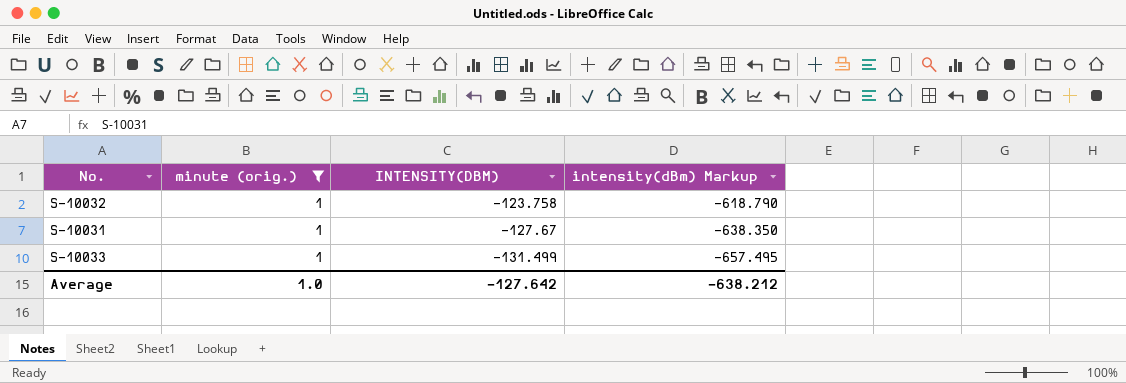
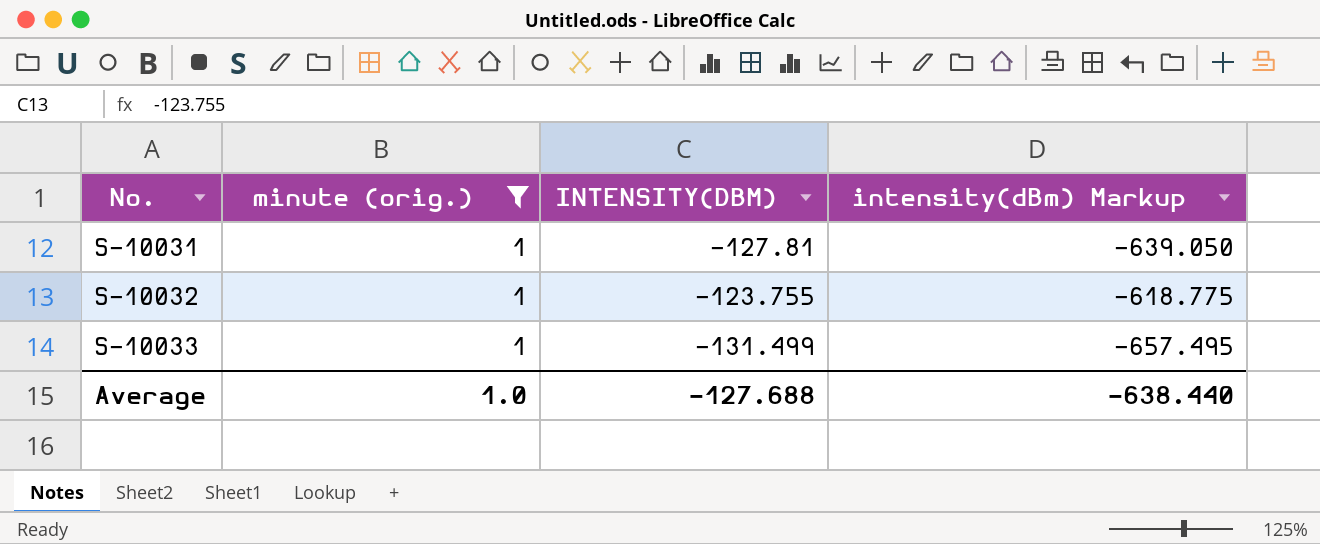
row order: INTENSITY(DBM) descending -> No. ascending
S-10031 | INTENSITY(DBM): -127.67 -> -127.81
S-10031 | intensity(dBm) Markup: -638.350 -> -639.050
S-10032 | INTENSITY(DBM): -123.758 -> -123.755
S-10032 | intensity(dBm) Markup: -618.790 -> -618.775
Average | INTENSITY(DBM): -127.642 -> -127.688
Average | intensity(dBm) Markup: -638.212 -> -638.440

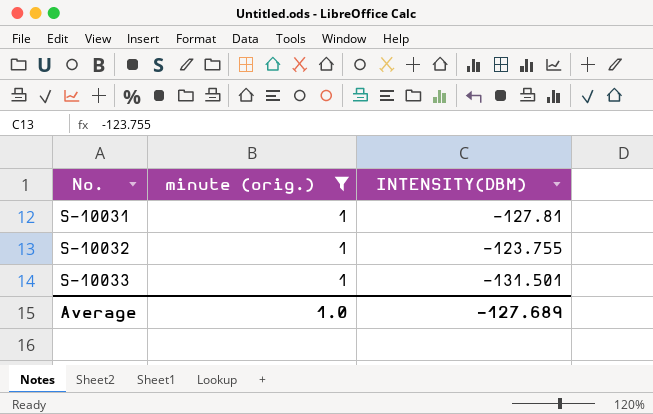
column intensity(dBm) Markup | formula: [INTENSITY(DBM)] * 5 -> none
S-10033 | INTENSITY(DBM): -131.499 -> -131.501
Average | INTENSITY(DBM): -127.688 -> -127.689

